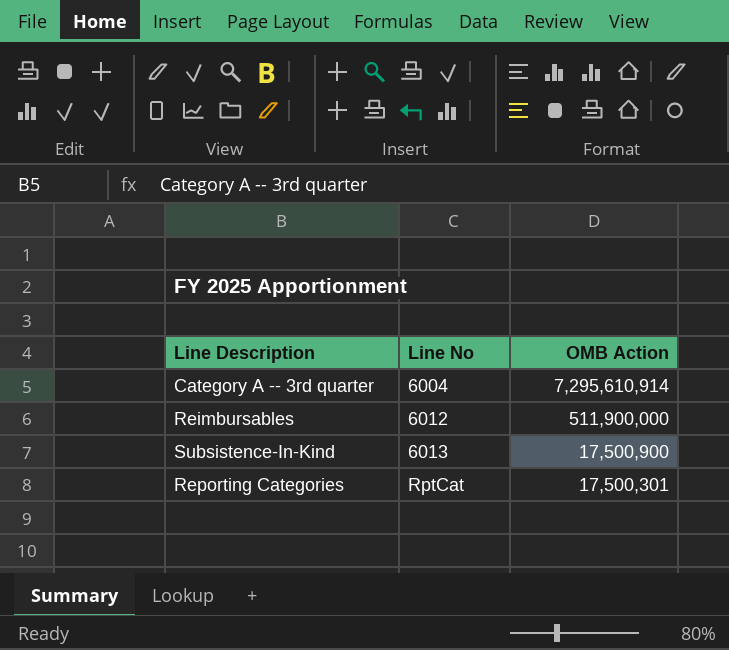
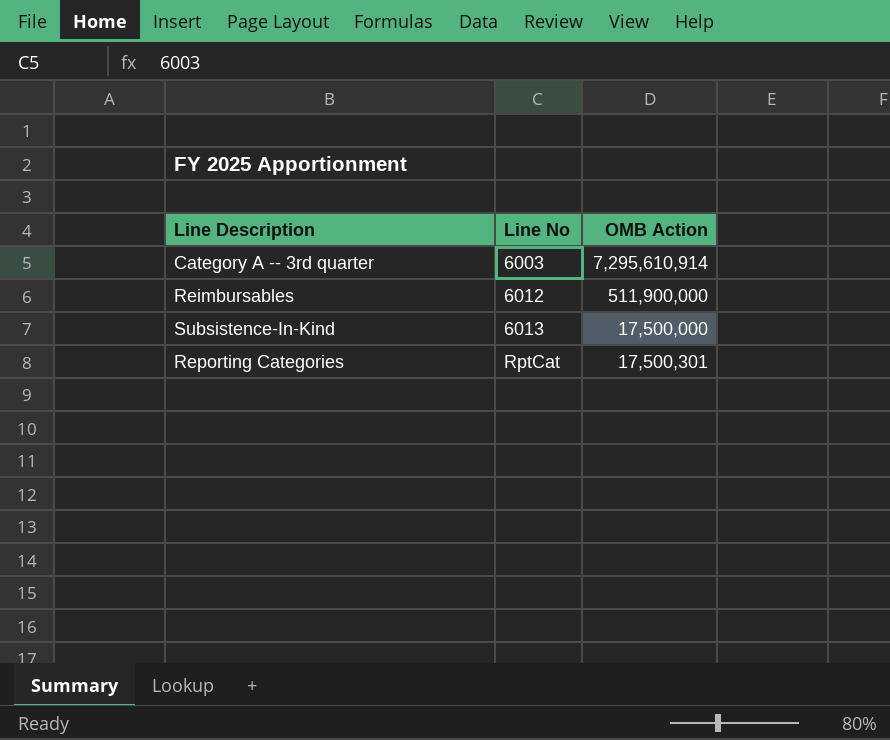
Category A -- 3rd quarter | Line No: 6004 -> 6003
Subsistence-In-Kind | OMB Action: 17,500,900 -> 17,500,000

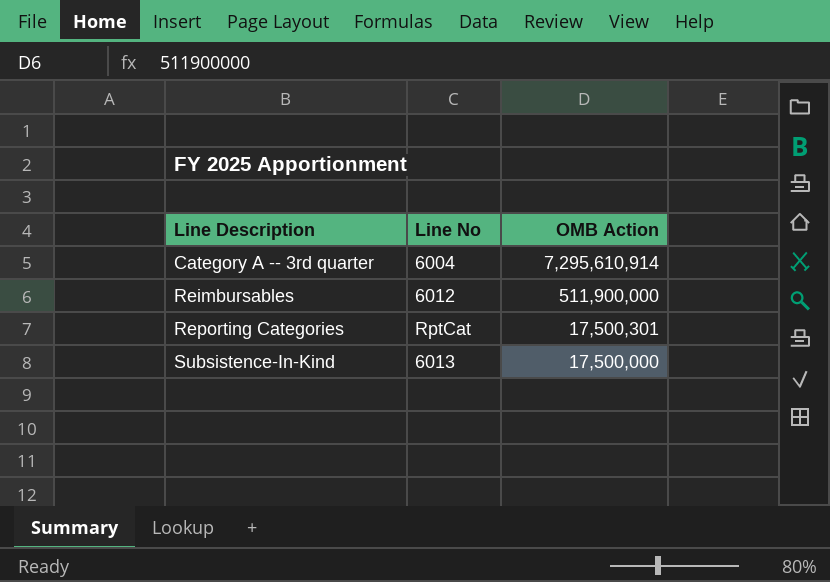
row order: Line No ascending -> Line Description ascending
Category A -- 3rd quarter | Line No: 6003 -> 6004

